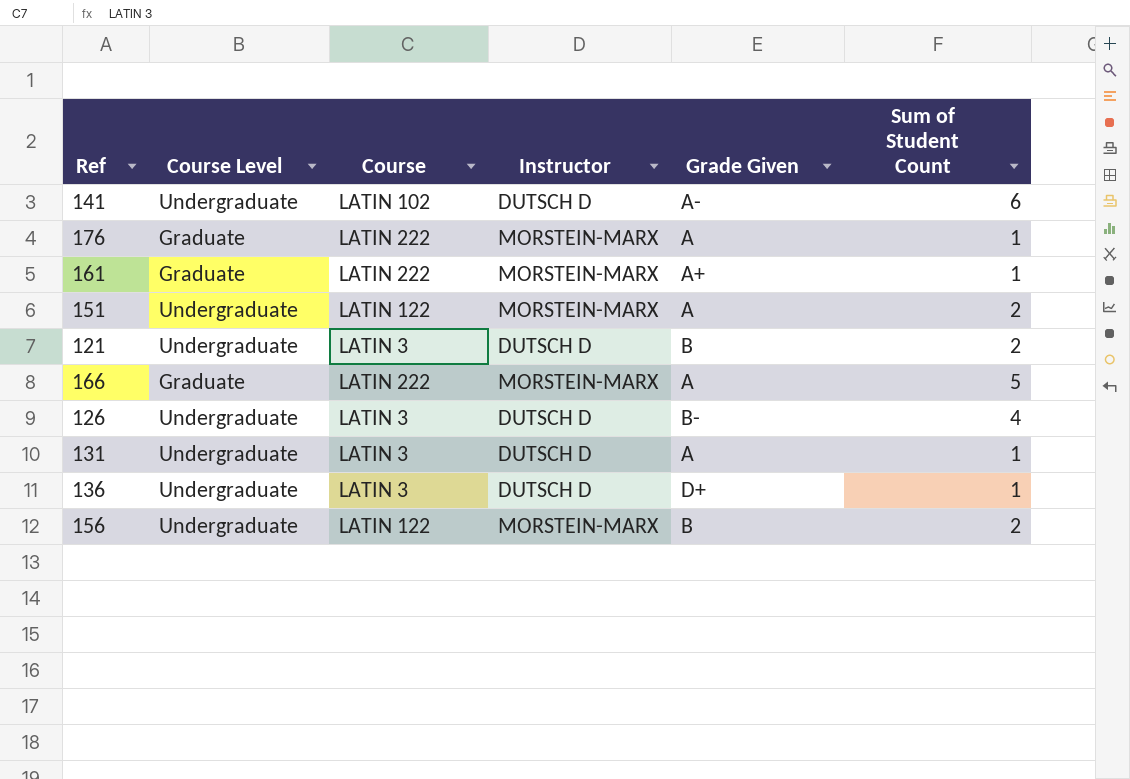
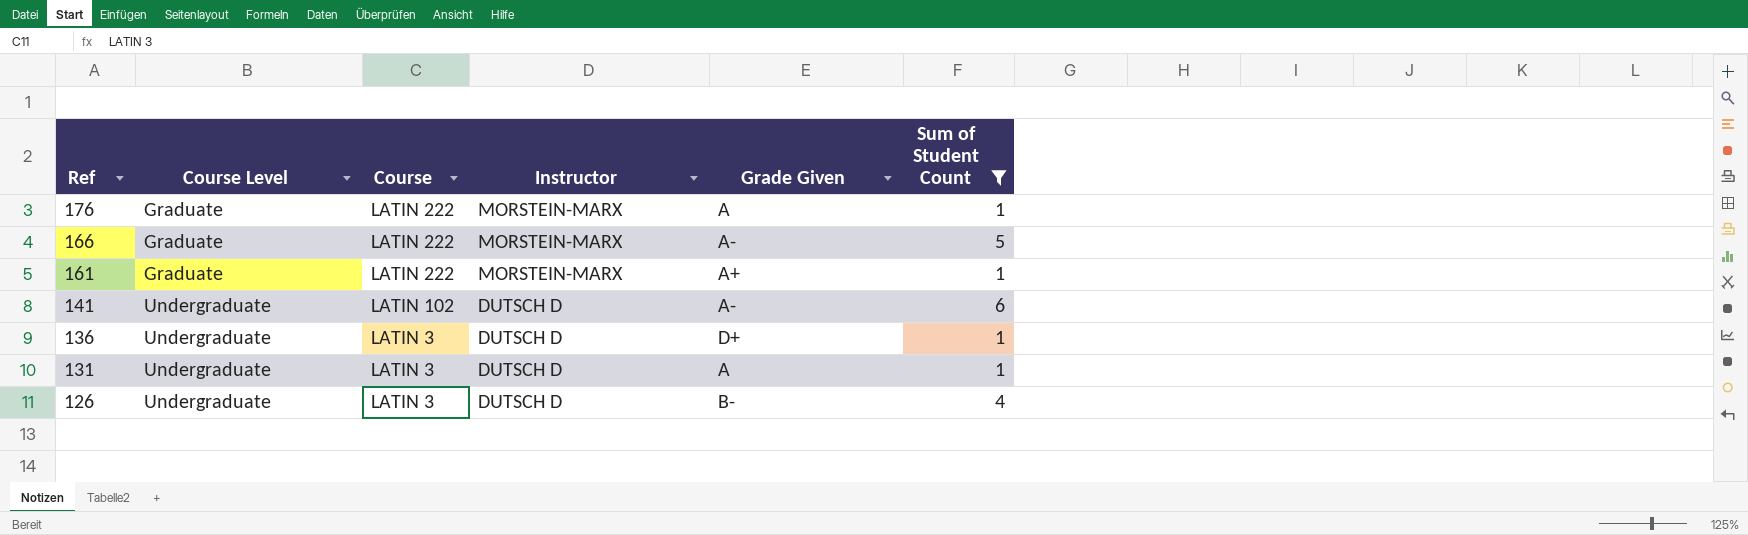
filter: none -> Sum of Student Count != 2
row order: none -> Ref descending
166 | Grade Given: A -> A-

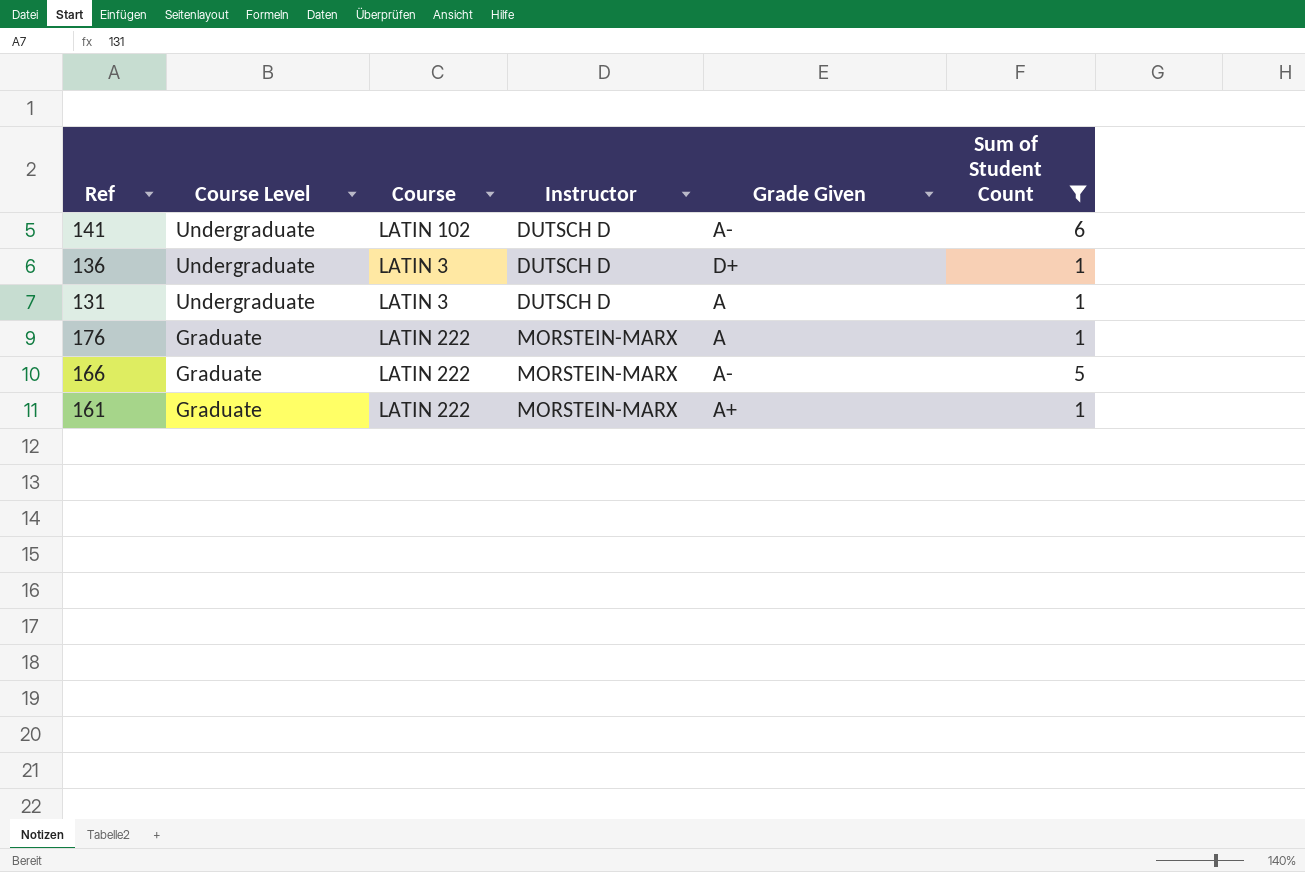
row order: Ref descending -> Course Level descending
row 126: Undergraduate | LATIN 3 | DUTSCH D | B- | 4 -> none

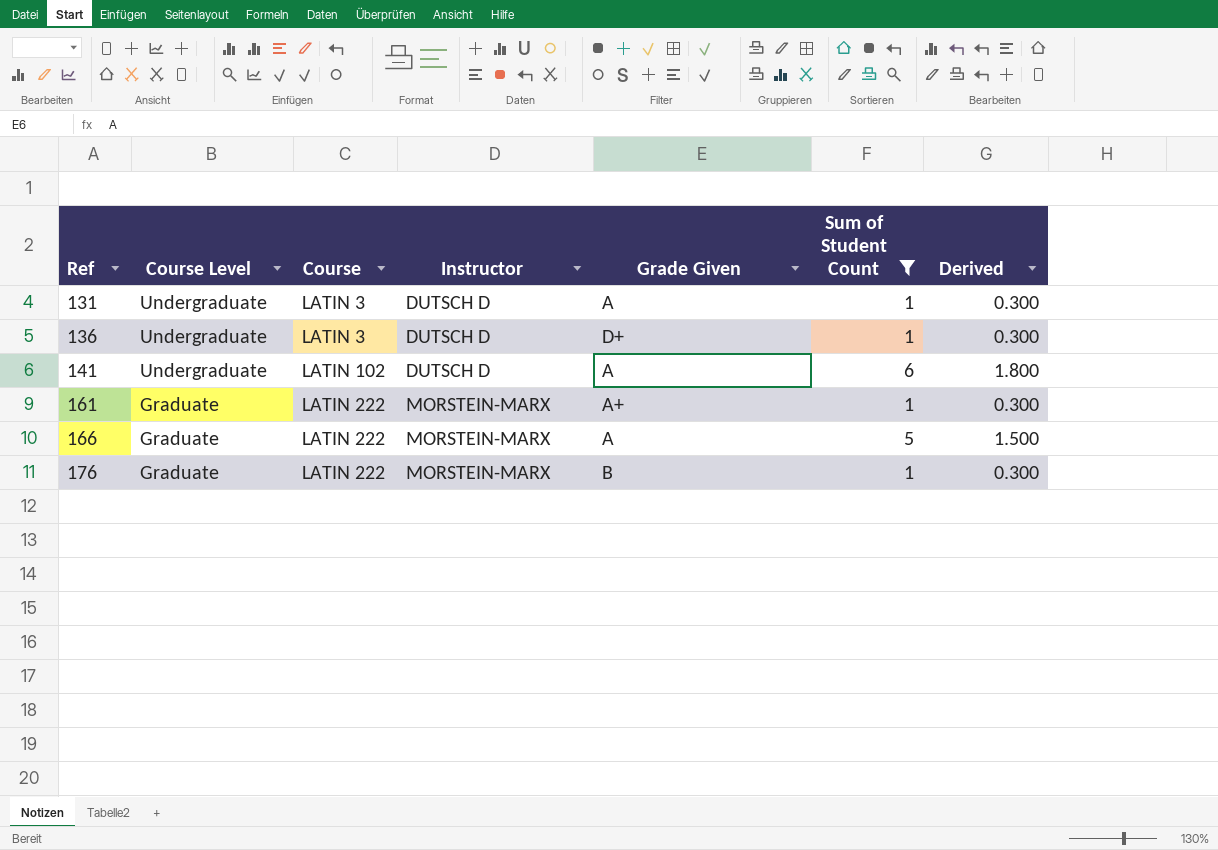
row order: Course Level descending -> Ref ascending
column Derived | formula: none -> [Sum of Student Count] * 0.3
141 | Grade Given: A- -> A
166 | Grade Given: A- -> A
176 | Grade Given: A -> B

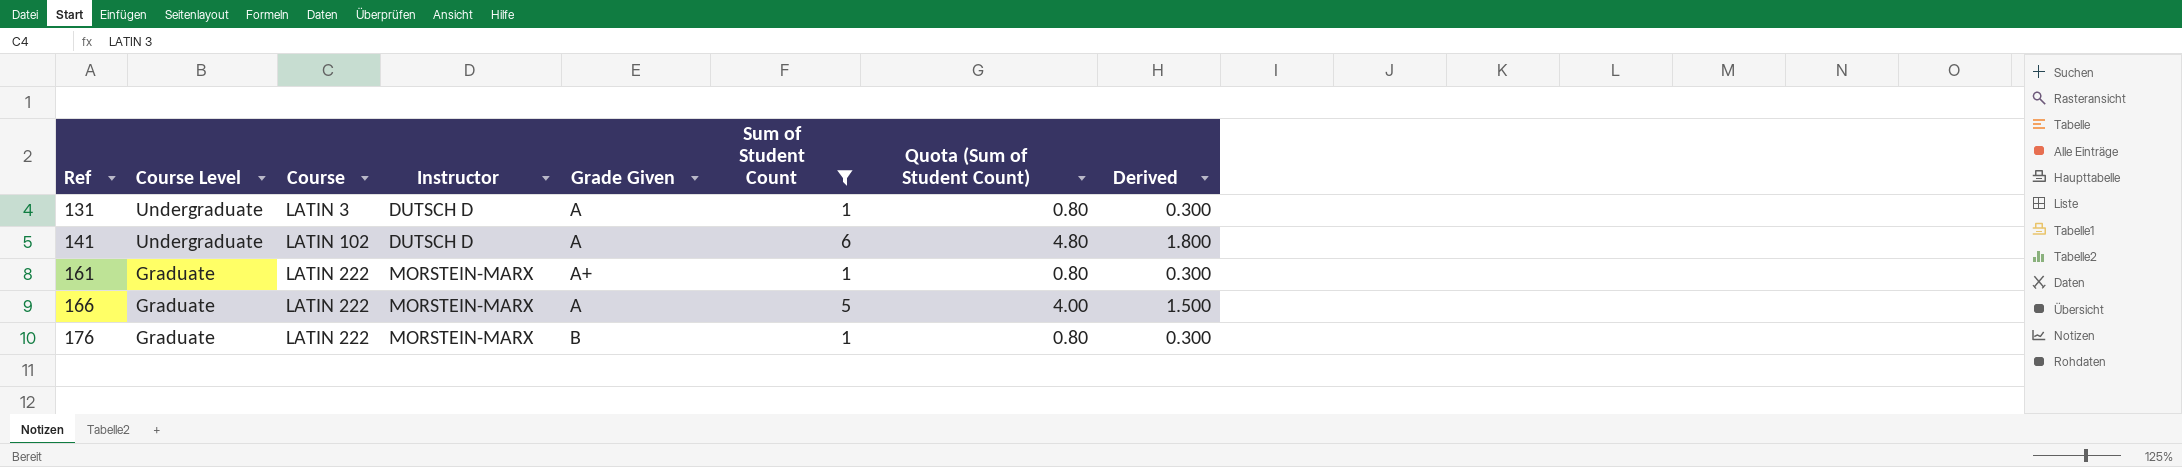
column Quota (Sum of Student Count) | formula: none -> [Sum of Student Count] * 0.8
row 136: Undergraduate | LATIN 3 | DUTSCH D | D+ | 1 | 0.300 -> none

